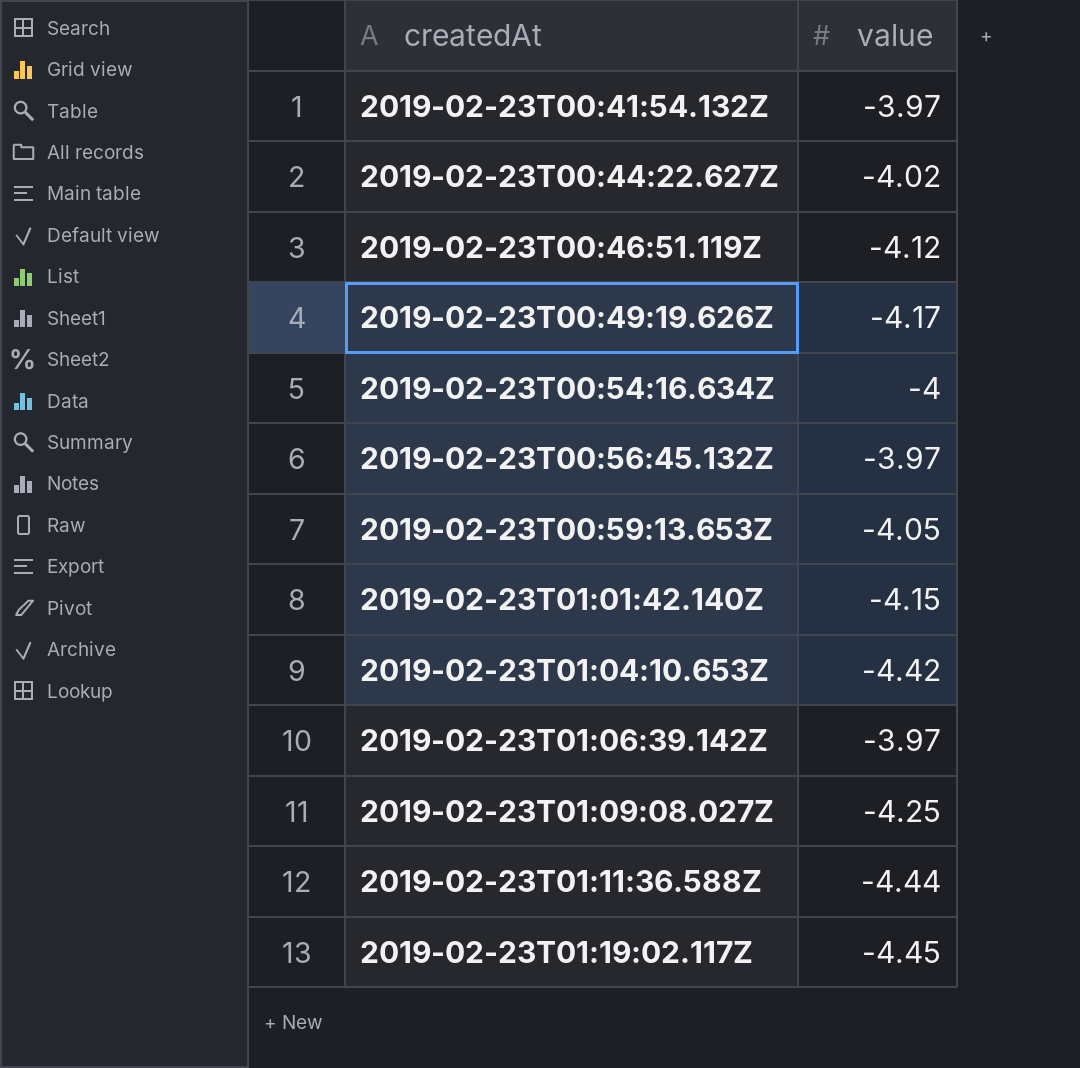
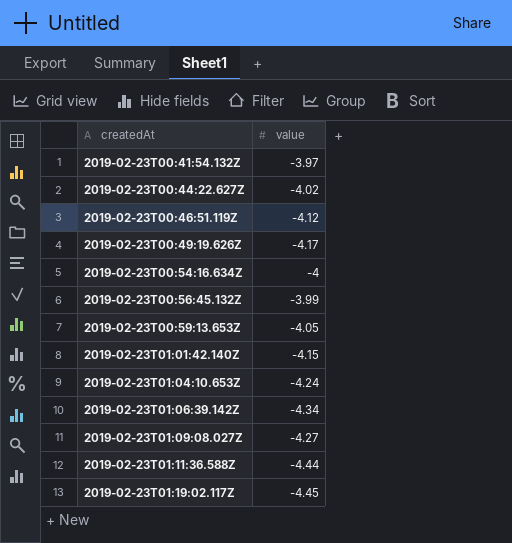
2019-02-23T00:56:45.132Z | value: -3.97 -> -3.99
2019-02-23T01:04:10.653Z | value: -4.42 -> -4.24
2019-02-23T01:06:39.142Z | value: -3.97 -> -4.34
2019-02-23T01:09:08.027Z | value: -4.25 -> -4.27

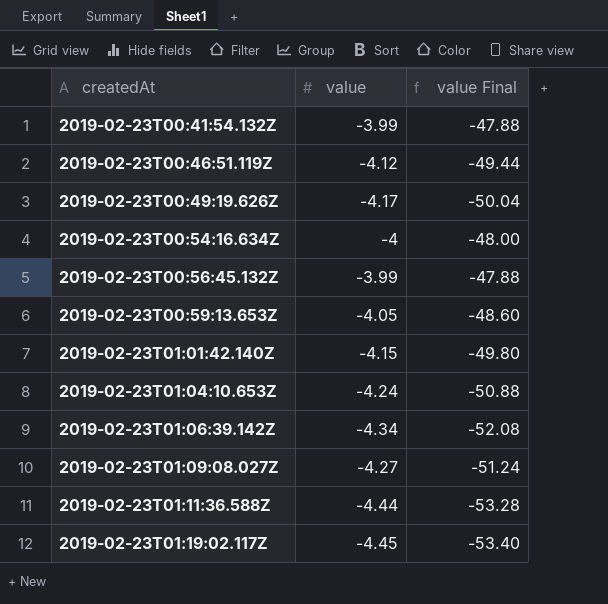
column value Final | formula: none -> [value] * 12
row 2019-02-23T00:44:22.627Z: -4.02 -> none
2019-02-23T00:41:54.132Z | value: -3.97 -> -3.99

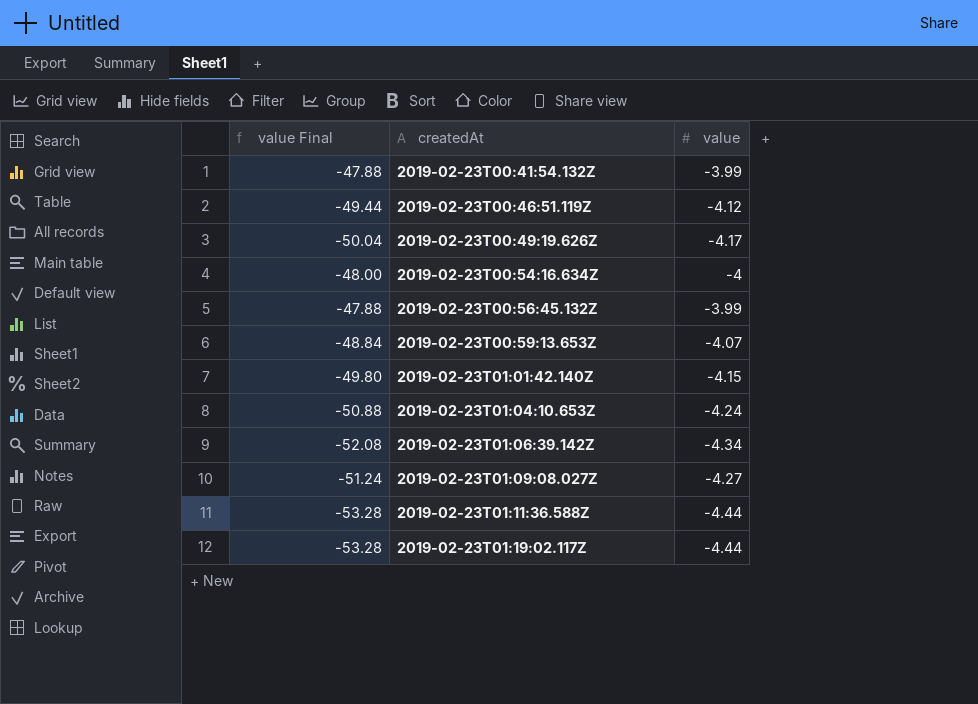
column value Final | position: 3 -> 1
2019-02-23T00:59:13.653Z | value Final: -48.60 -> -48.84
2019-02-23T00:59:13.653Z | value: -4.05 -> -4.07
2019-02-23T01:19:02.117Z | value Final: -53.40 -> -53.28
2019-02-23T01:19:02.117Z | value: -4.45 -> -4.44

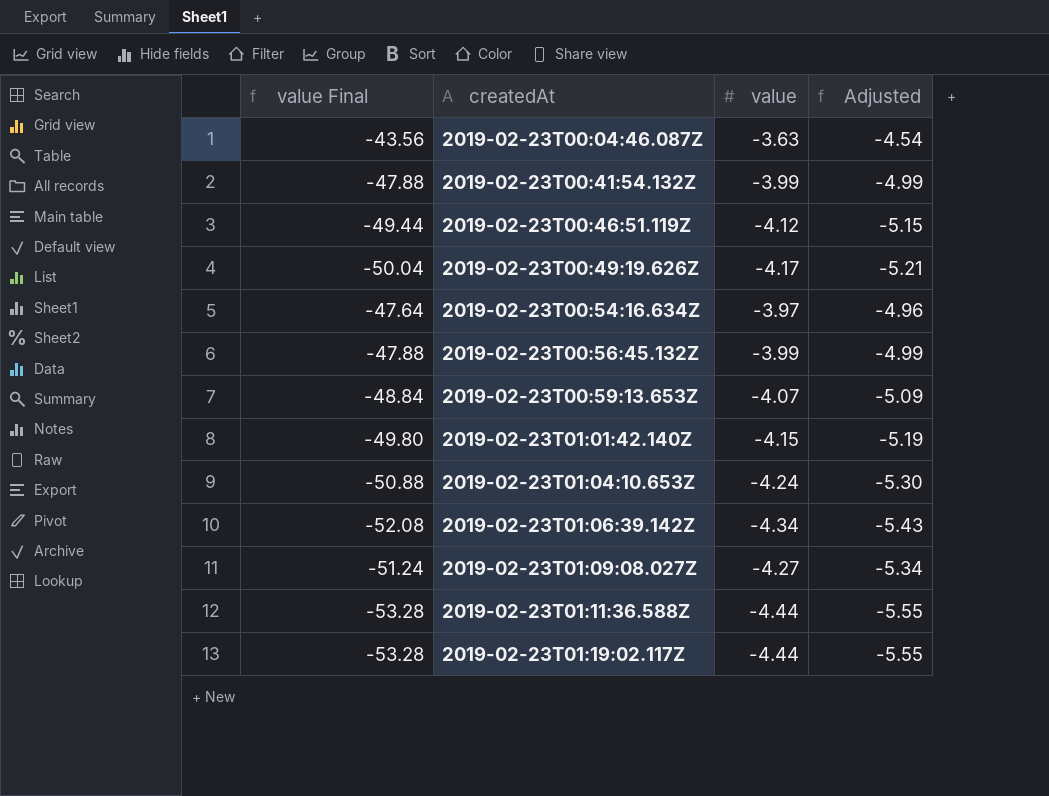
column Adjusted | formula: none -> [value] * 1.25
row 2019-02-23T00:04:46.087Z: none -> -43.56 | -3.63 | -4.54
2019-02-23T00:54:16.634Z | value Final: -48.00 -> -47.64
2019-02-23T00:54:16.634Z | value: -4 -> -3.97

